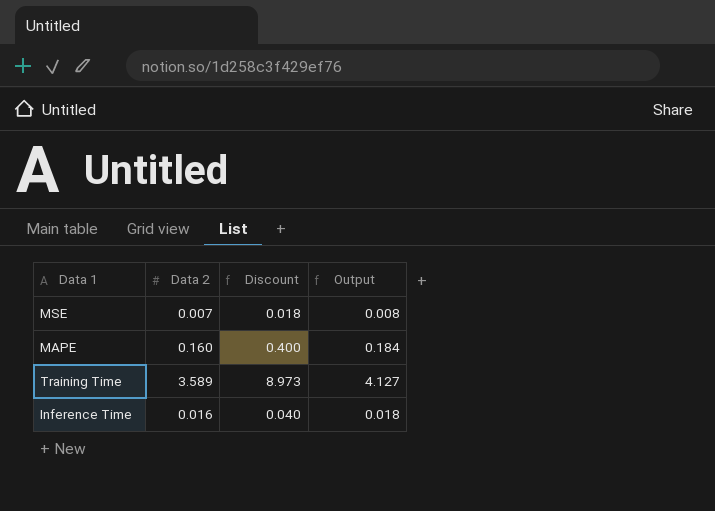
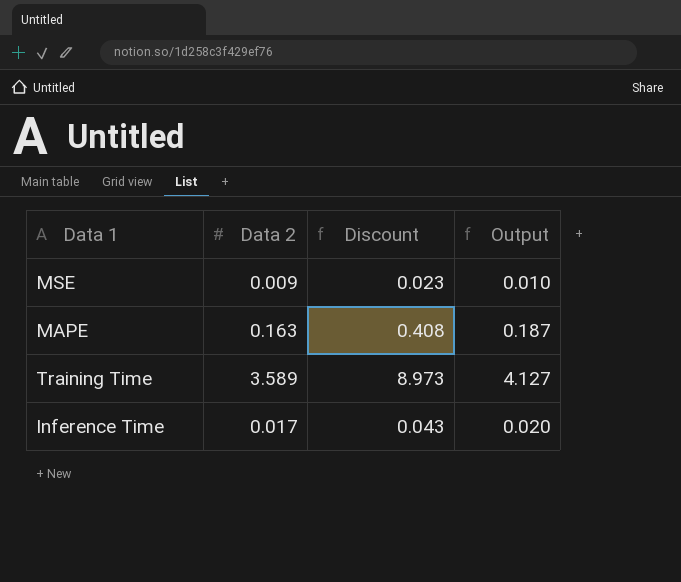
MSE | Data 2: 0.007 -> 0.009
MSE | Discount: 0.018 -> 0.023
MSE | Output: 0.008 -> 0.010
MAPE | Data 2: 0.160 -> 0.163
MAPE | Discount: 0.400 -> 0.408
MAPE | Output: 0.184 -> 0.187
Inference Time | Data 2: 0.016 -> 0.017
Inference Time | Discount: 0.040 -> 0.043
Inference Time | Output: 0.018 -> 0.020

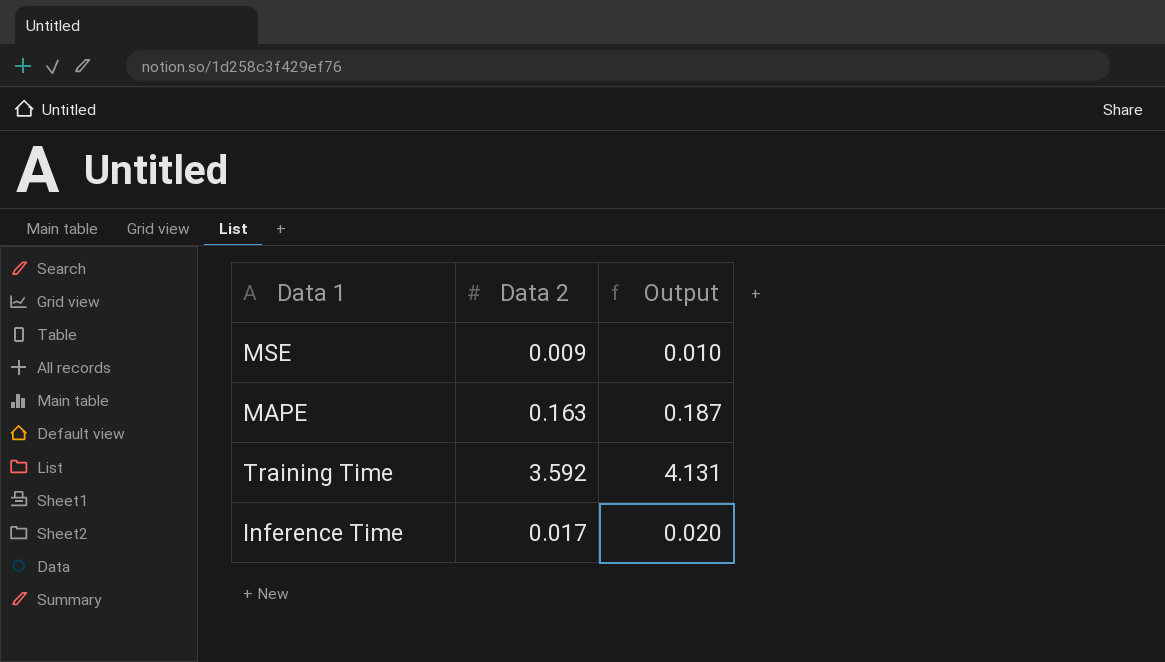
column Discount | formula: [Data 2] * 2.5 -> none
Training Time | Data 2: 3.589 -> 3.592
Training Time | Output: 4.127 -> 4.131

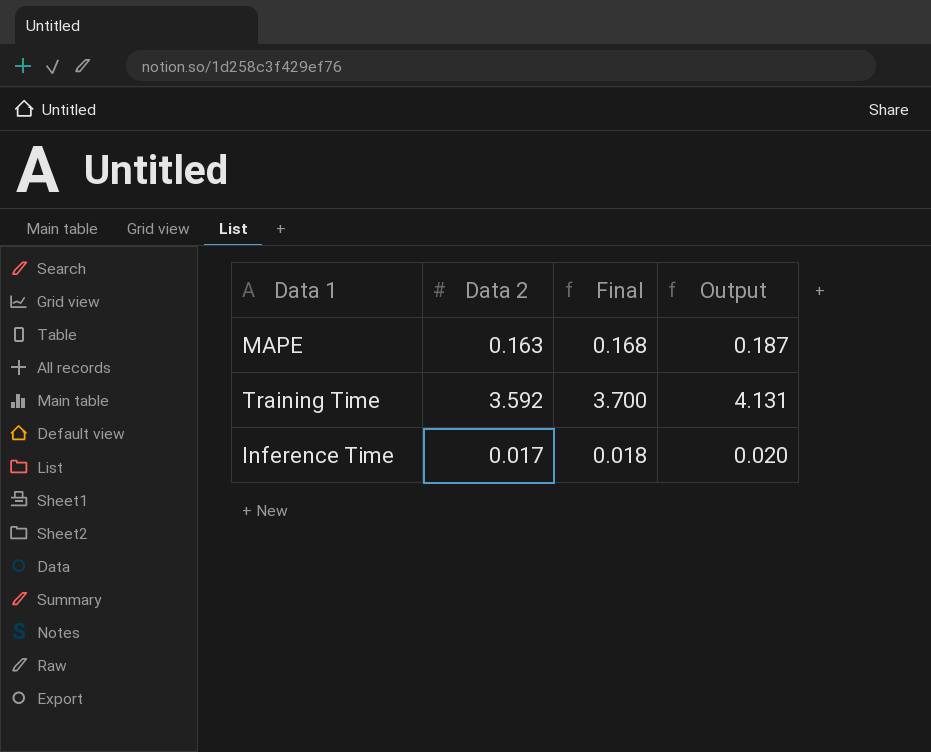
column Final | formula: none -> [Data 2] * 1.03
row MSE: 0.009 | 0.010 -> none

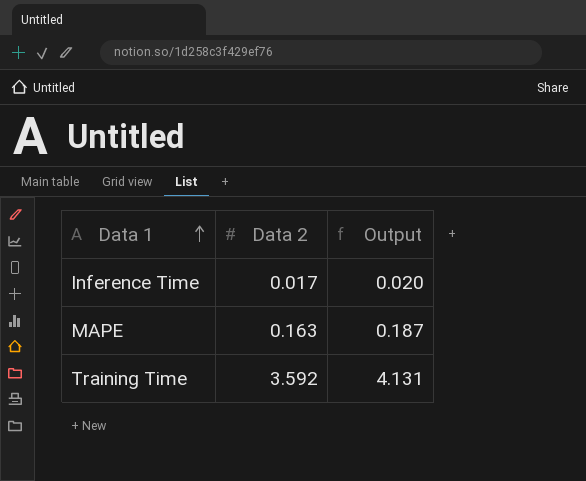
row order: none -> Data 1 ascending
column Final | formula: [Data 2] * 1.03 -> none

